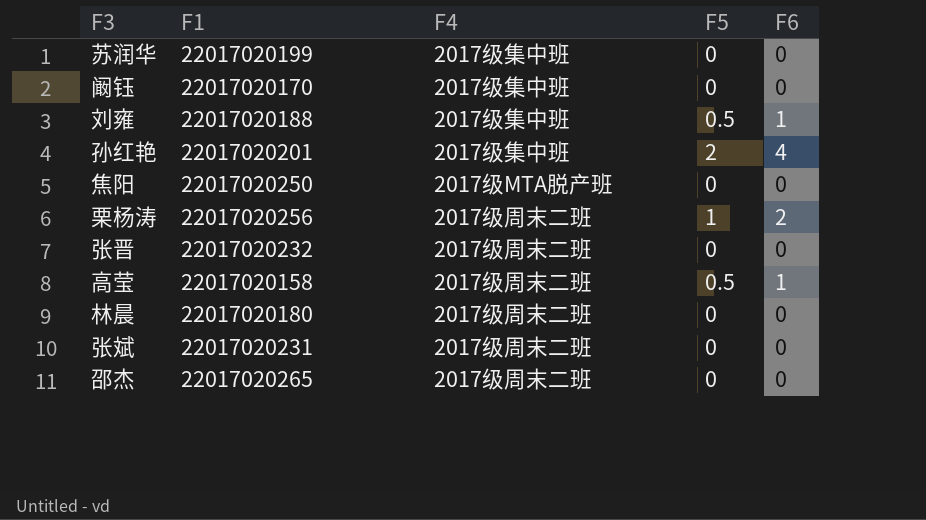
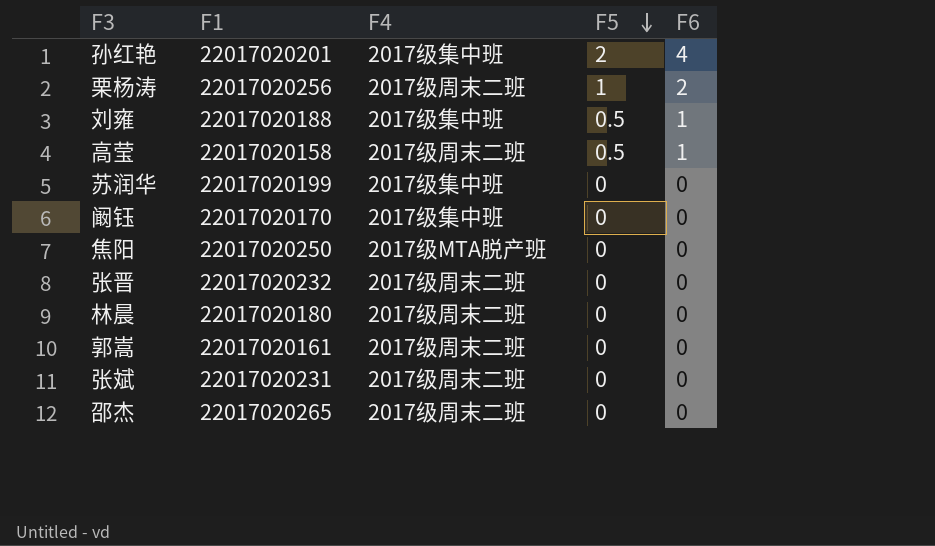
row order: none -> F5 descending
row 郭嵩: none -> 22017020161 | 2017级周末二班 | 0 | 0

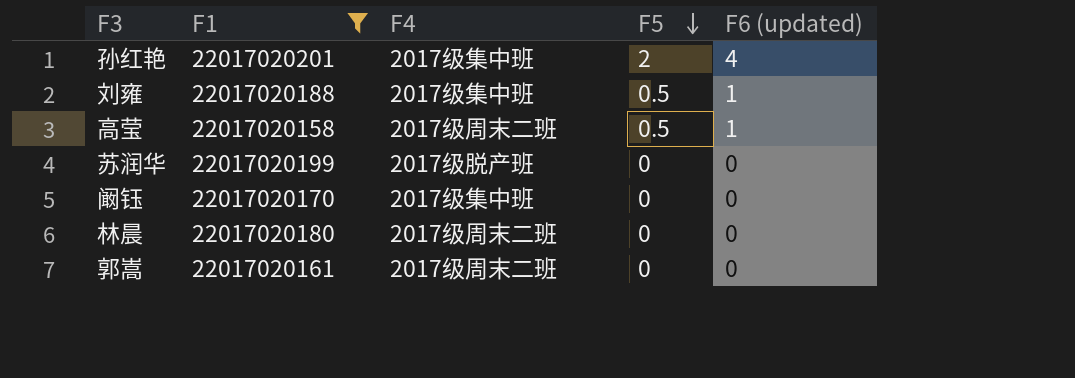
filter: none -> F1 <= 22017020201
column name: F6 -> F6 (updated)
苏润华 | F4: 2017级集中班 -> 2017级脱产班

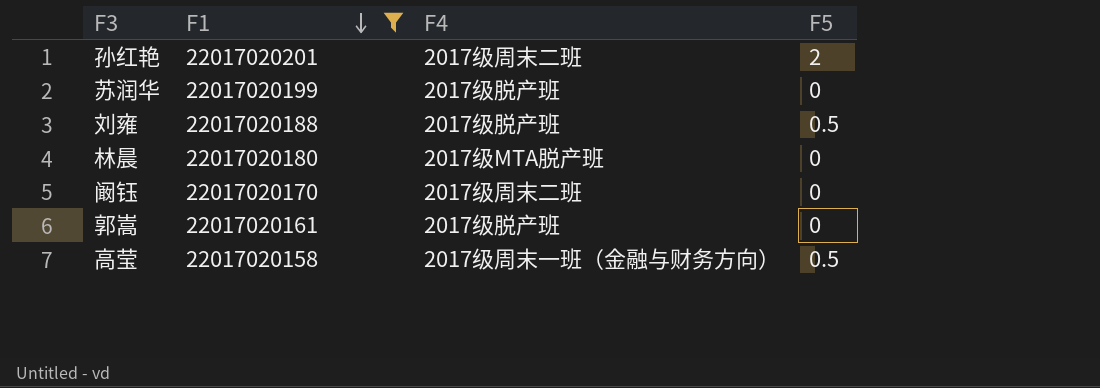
row order: F5 descending -> F1 descending
column F6 (updated) | position: 5 -> none
孙红艳 | F4: 2017级集中班 -> 2017级周末二班
刘雍 | F4: 2017级集中班 -> 2017级脱产班
林晨 | F4: 2017级周末二班 -> 2017级MTA脱产班
阚钰 | F4: 2017级集中班 -> 2017级周末二班
郭嵩 | F4: 2017级周末二班 -> 2017级脱产班
高莹 | F4: 2017级周末二班 -> 2017级周末一班（金融与财务方向）

